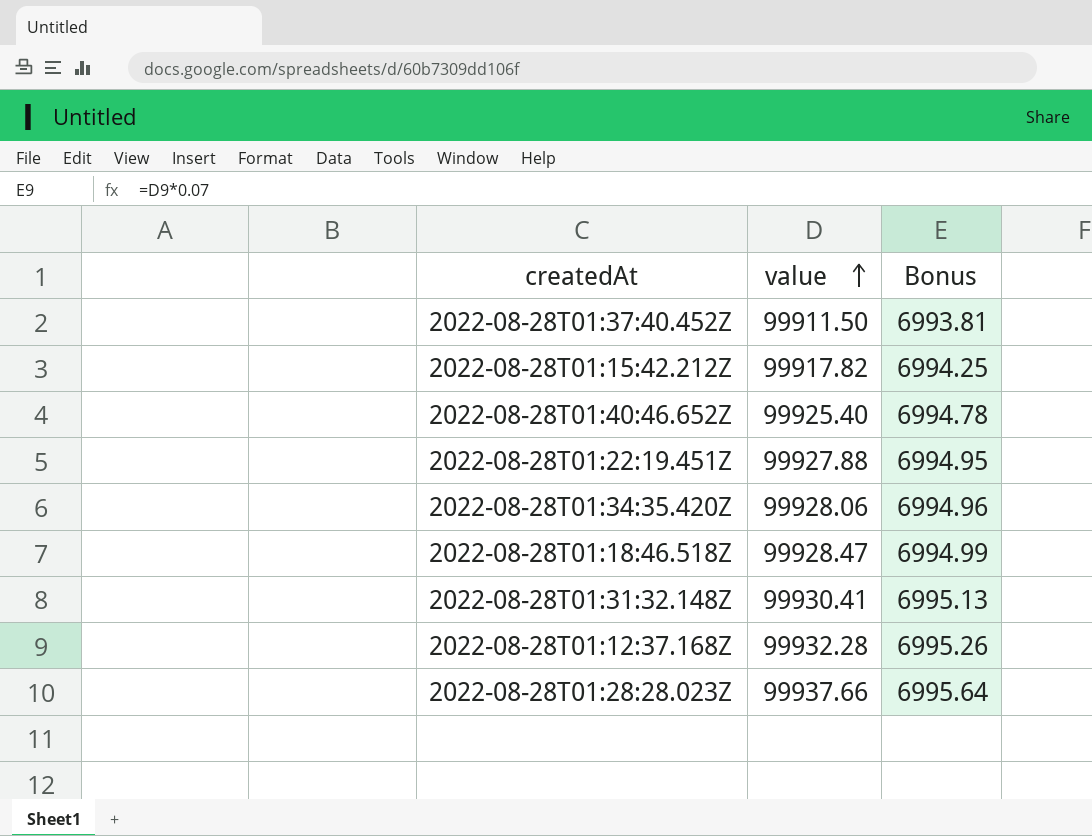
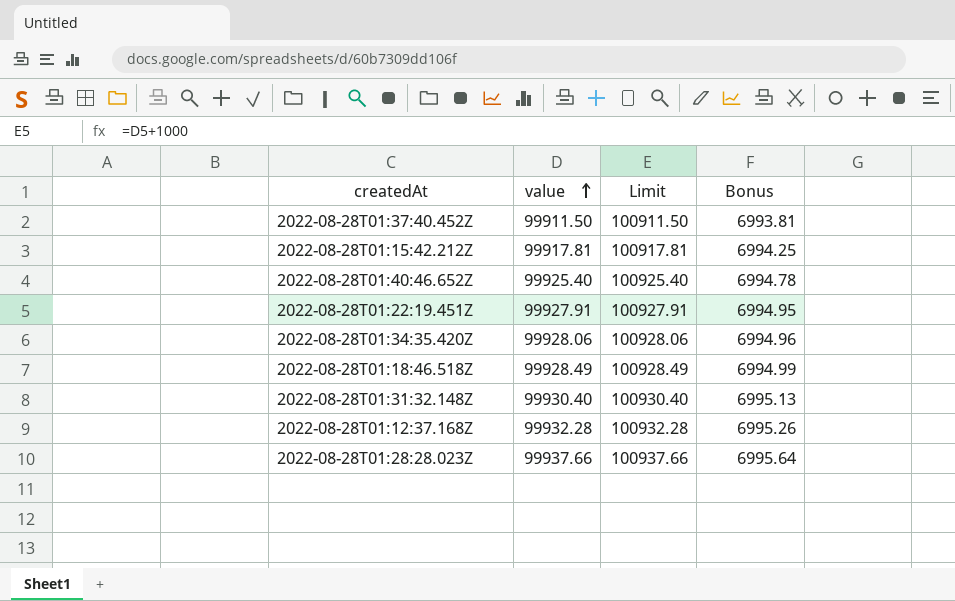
column Limit | formula: none -> [value] + 1000
2022-08-28T01:15:42.212Z | value: 99917.82 -> 99917.81
2022-08-28T01:22:19.451Z | value: 99927.88 -> 99927.91
2022-08-28T01:18:46.518Z | value: 99928.47 -> 99928.49
2022-08-28T01:31:32.148Z | value: 99930.41 -> 99930.40

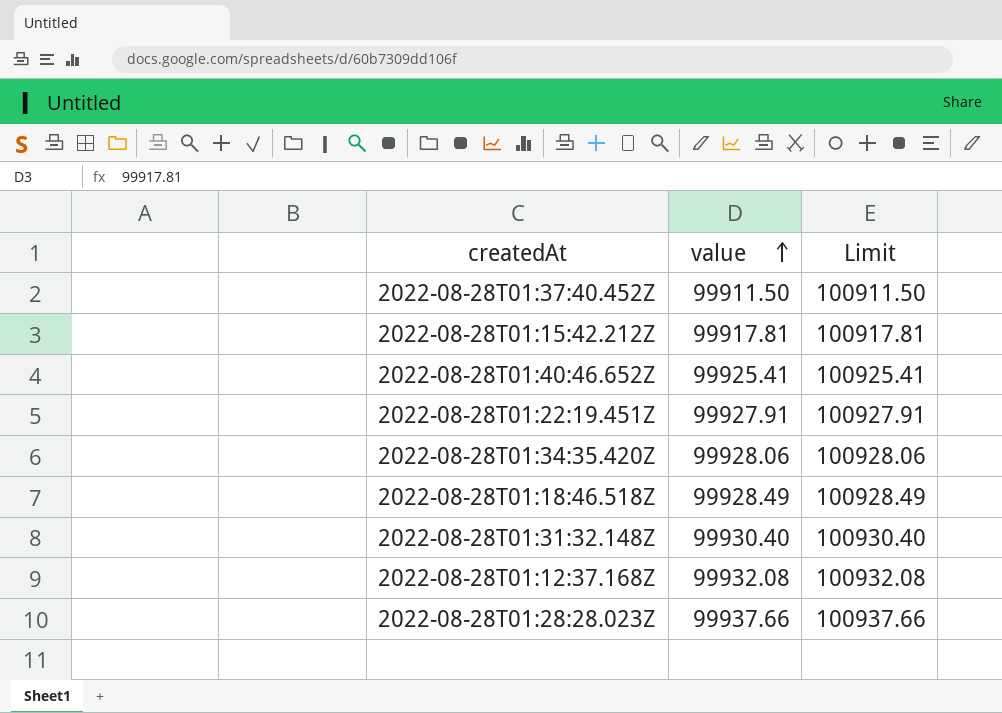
column Bonus | formula: [value] * 0.07 -> none
2022-08-28T01:40:46.652Z | value: 99925.40 -> 99925.41
2022-08-28T01:40:46.652Z | Limit: 100925.40 -> 100925.41
2022-08-28T01:12:37.168Z | value: 99932.28 -> 99932.08
2022-08-28T01:12:37.168Z | Limit: 100932.28 -> 100932.08

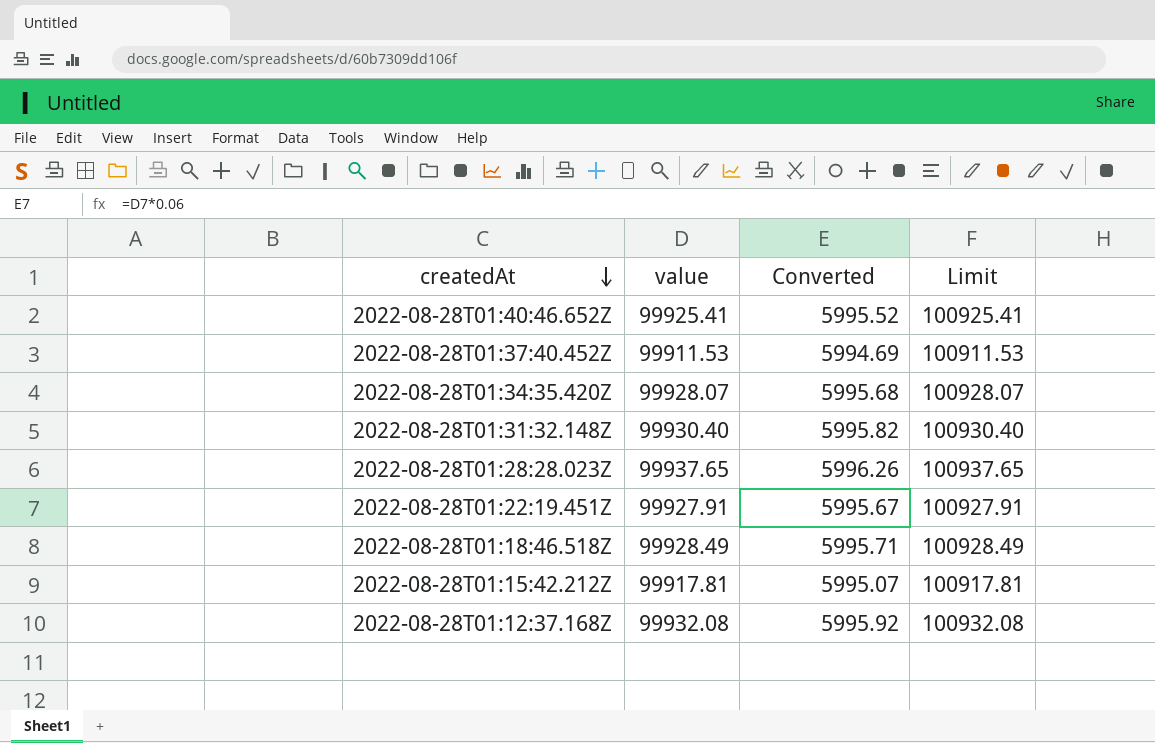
row order: value ascending -> createdAt descending
column Converted | formula: none -> [value] * 0.06
2022-08-28T01:37:40.452Z | value: 99911.50 -> 99911.53
2022-08-28T01:37:40.452Z | Limit: 100911.50 -> 100911.53
2022-08-28T01:34:35.420Z | value: 99928.06 -> 99928.07
2022-08-28T01:34:35.420Z | Limit: 100928.06 -> 100928.07
2022-08-28T01:28:28.023Z | value: 99937.66 -> 99937.65
2022-08-28T01:28:28.023Z | Limit: 100937.66 -> 100937.65

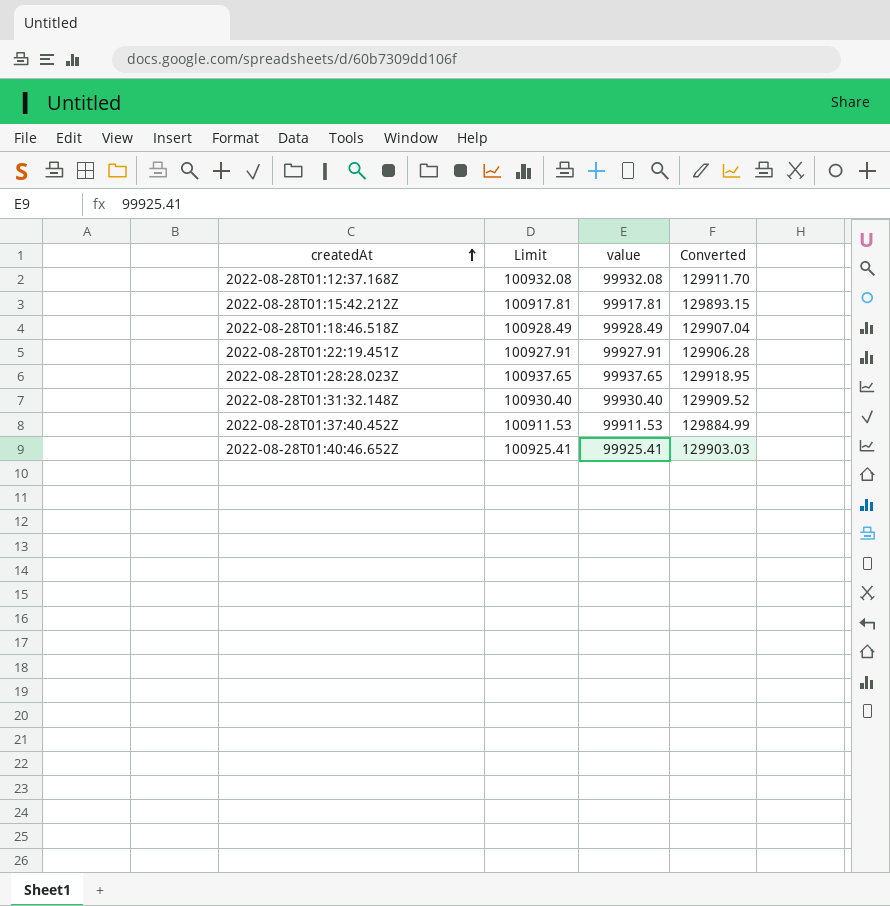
row order: createdAt descending -> createdAt ascending
column Limit | position: 4 -> 2
column Converted | formula: [value] * 0.06 -> [value] * 1.3
row 2022-08-28T01:34:35.420Z: 99928.07 | 5995.68 | 100928.07 -> none

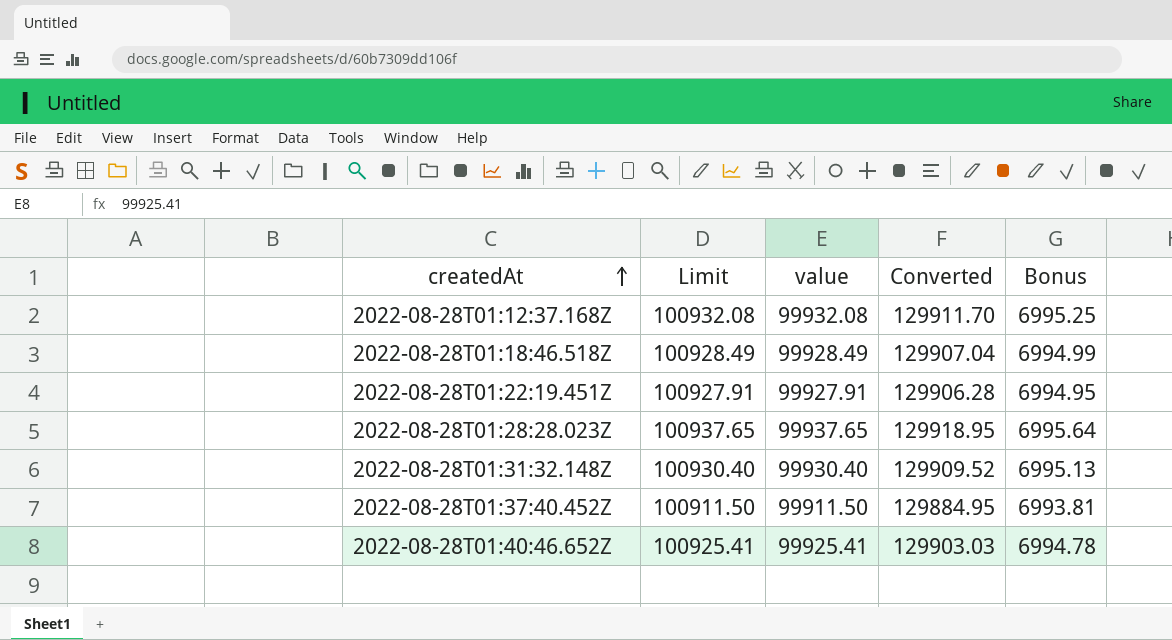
column Bonus | formula: none -> [value] * 0.07
row 2022-08-28T01:15:42.212Z: 100917.81 | 99917.81 | 129893.15 -> none
2022-08-28T01:37:40.452Z | Limit: 100911.53 -> 100911.50
2022-08-28T01:37:40.452Z | value: 99911.53 -> 99911.50
2022-08-28T01:37:40.452Z | Converted: 129884.99 -> 129884.95

